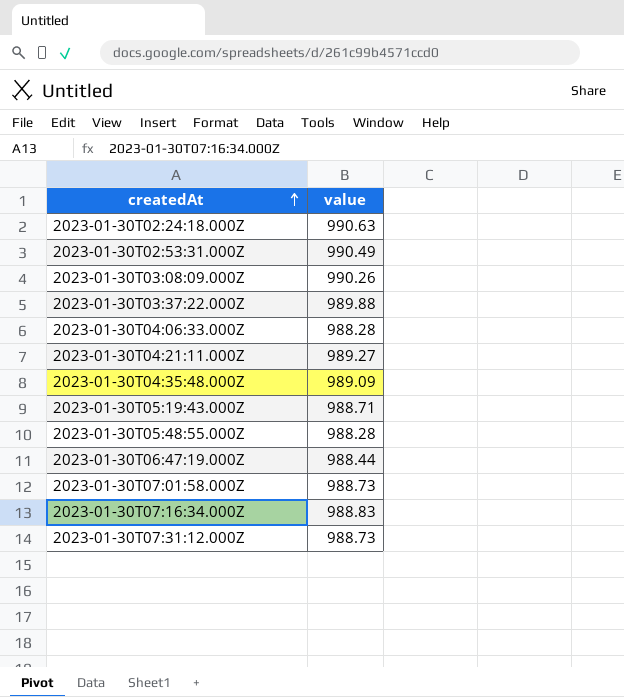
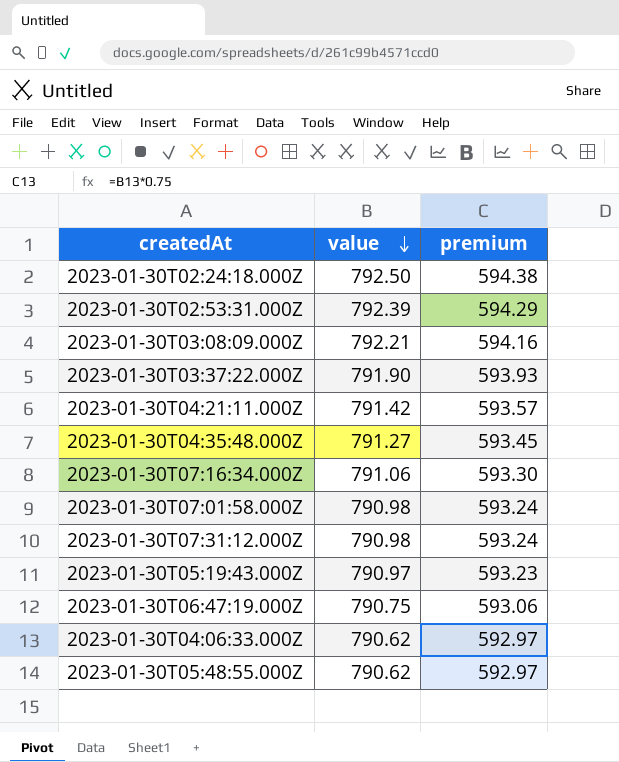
row order: createdAt ascending -> value descending
column premium | formula: none -> [value] * 0.75
2023-01-30T02:24:18.000Z | value: 990.63 -> 792.50
2023-01-30T02:53:31.000Z | value: 990.49 -> 792.39
2023-01-30T03:08:09.000Z | value: 990.26 -> 792.21
2023-01-30T03:37:22.000Z | value: 989.88 -> 791.90
2023-01-30T04:21:11.000Z | value: 989.27 -> 791.42
2023-01-30T04:35:48.000Z | value: 989.09 -> 791.27
2023-01-30T07:16:34.000Z | value: 988.83 -> 791.06
2023-01-30T07:01:58.000Z | value: 988.73 -> 790.98
2023-01-30T07:31:12.000Z | value: 988.73 -> 790.98
2023-01-30T05:19:43.000Z | value: 988.71 -> 790.97
2023-01-30T06:47:19.000Z | value: 988.44 -> 790.75
2023-01-30T04:06:33.000Z | value: 988.28 -> 790.62
2023-01-30T05:48:55.000Z | value: 988.28 -> 790.62

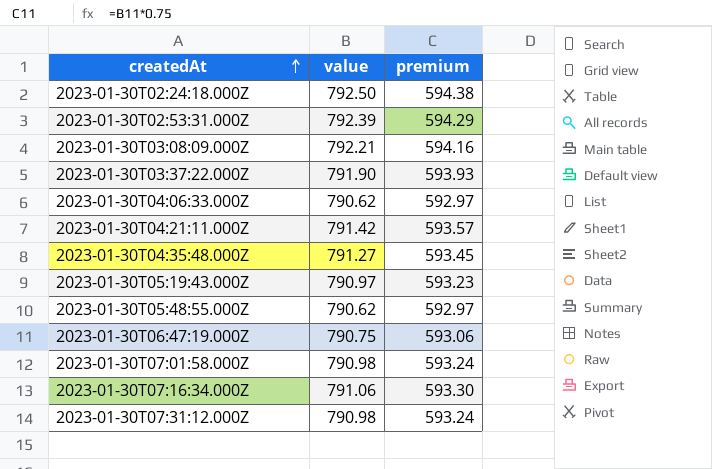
row order: value descending -> createdAt ascending

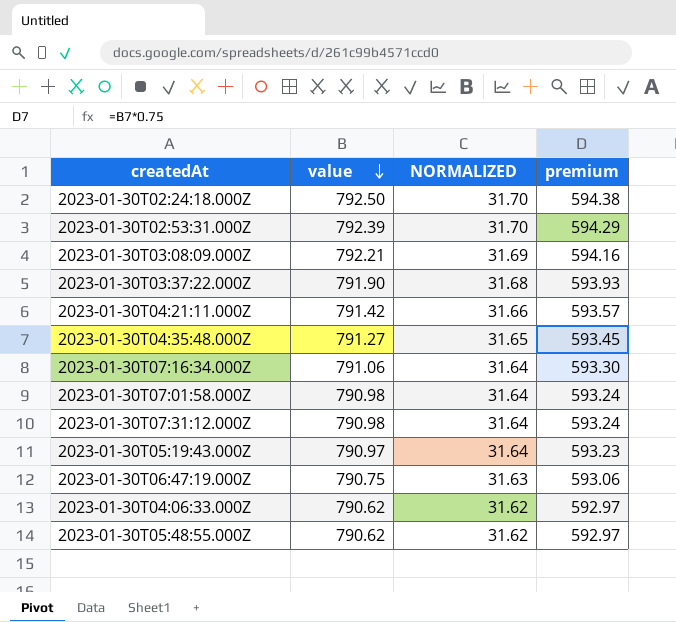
row order: createdAt ascending -> value descending
column NORMALIZED | formula: none -> [value] * 0.04

